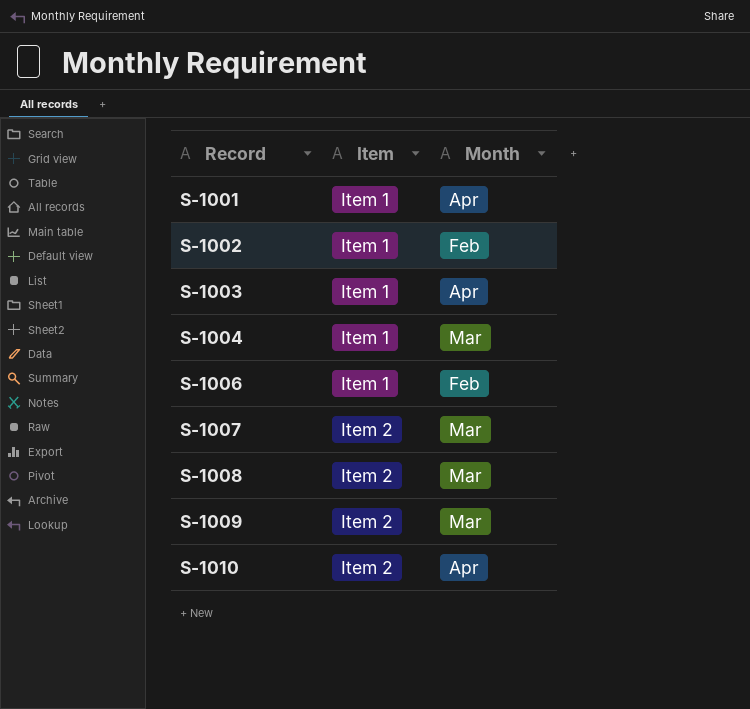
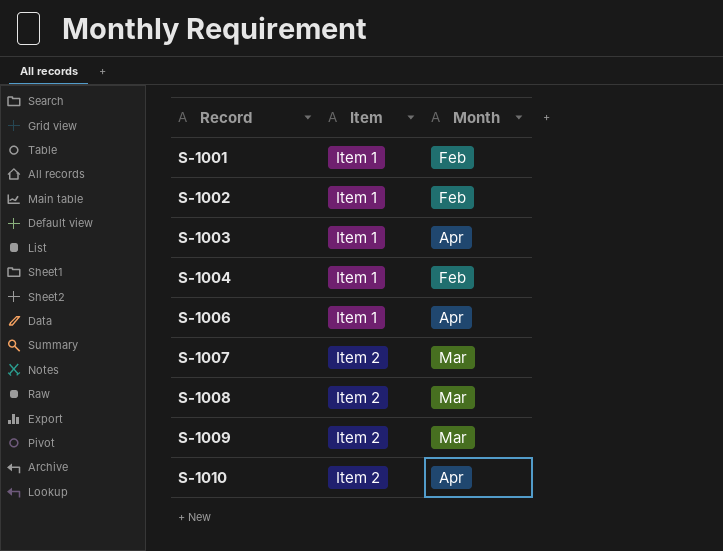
S-1001 | Month: Apr -> Feb
S-1004 | Month: Mar -> Feb
S-1006 | Month: Feb -> Apr

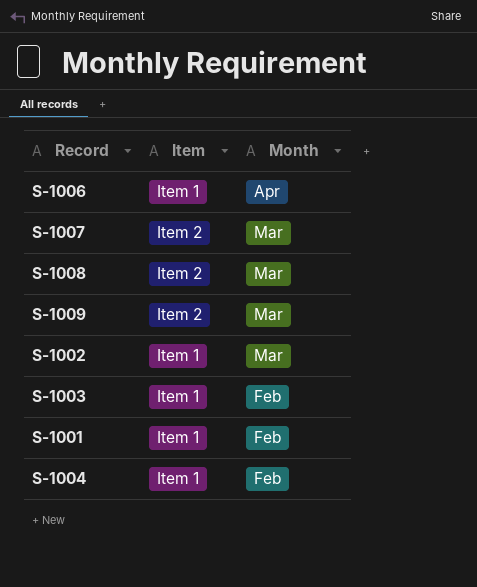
row order: Record ascending -> Month descending
row S-1010: Item 2 | Apr -> none
S-1002 | Month: Feb -> Mar
S-1003 | Month: Apr -> Feb

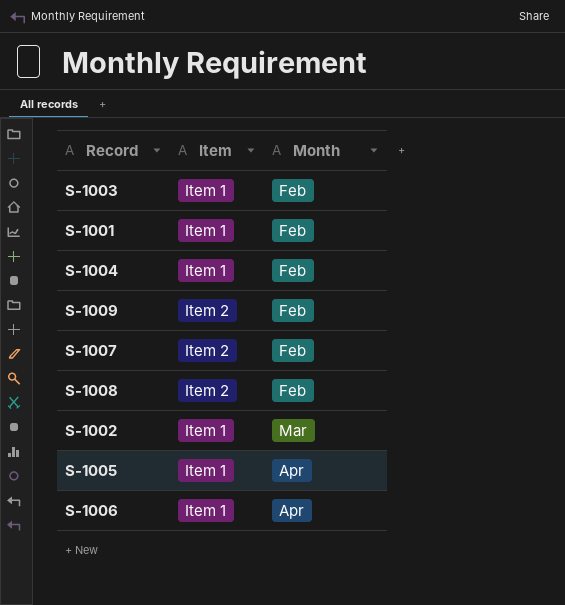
row order: Month descending -> Month ascending
S-1009 | Month: Mar -> Feb
S-1007 | Month: Mar -> Feb
S-1008 | Month: Mar -> Feb
row S-1005: none -> Item 1 | Apr

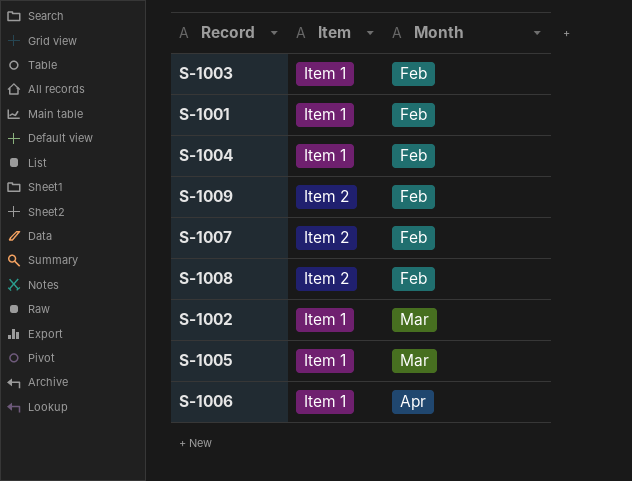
S-1005 | Month: Apr -> Mar

